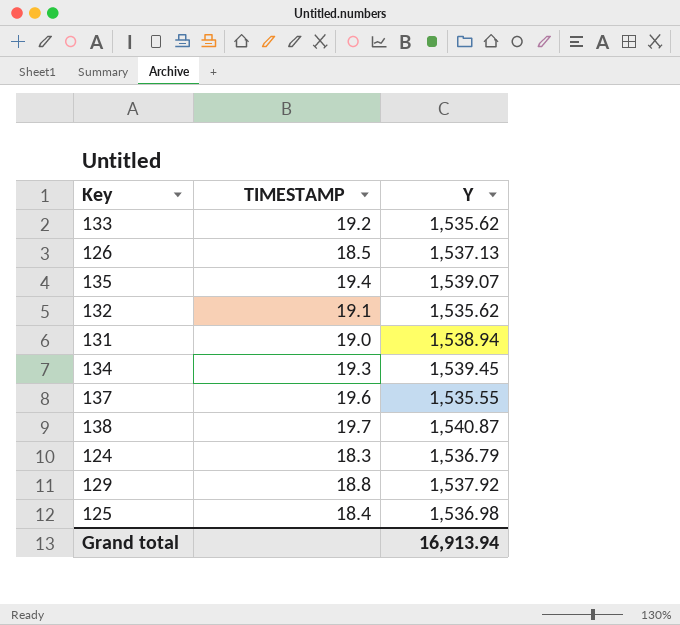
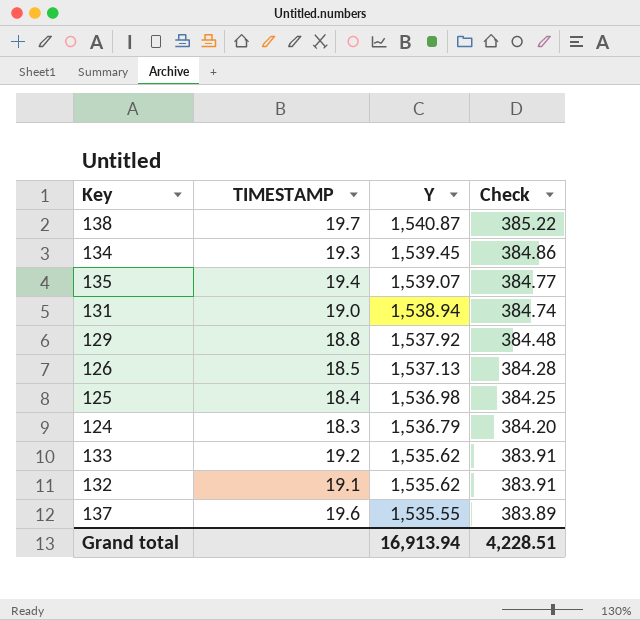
row order: none -> Y descending
column Check | formula: none -> [Y] * 0.25

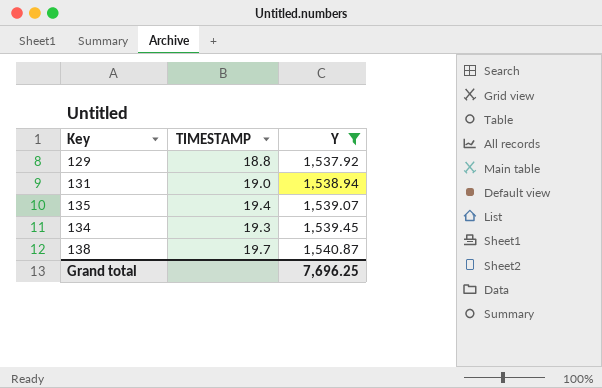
filter: none -> Y >= 1,537.92
row order: Y descending -> Y ascending
column Check | formula: [Y] * 0.25 -> none
Grand total | Y: 16,913.94 -> 7,696.25

